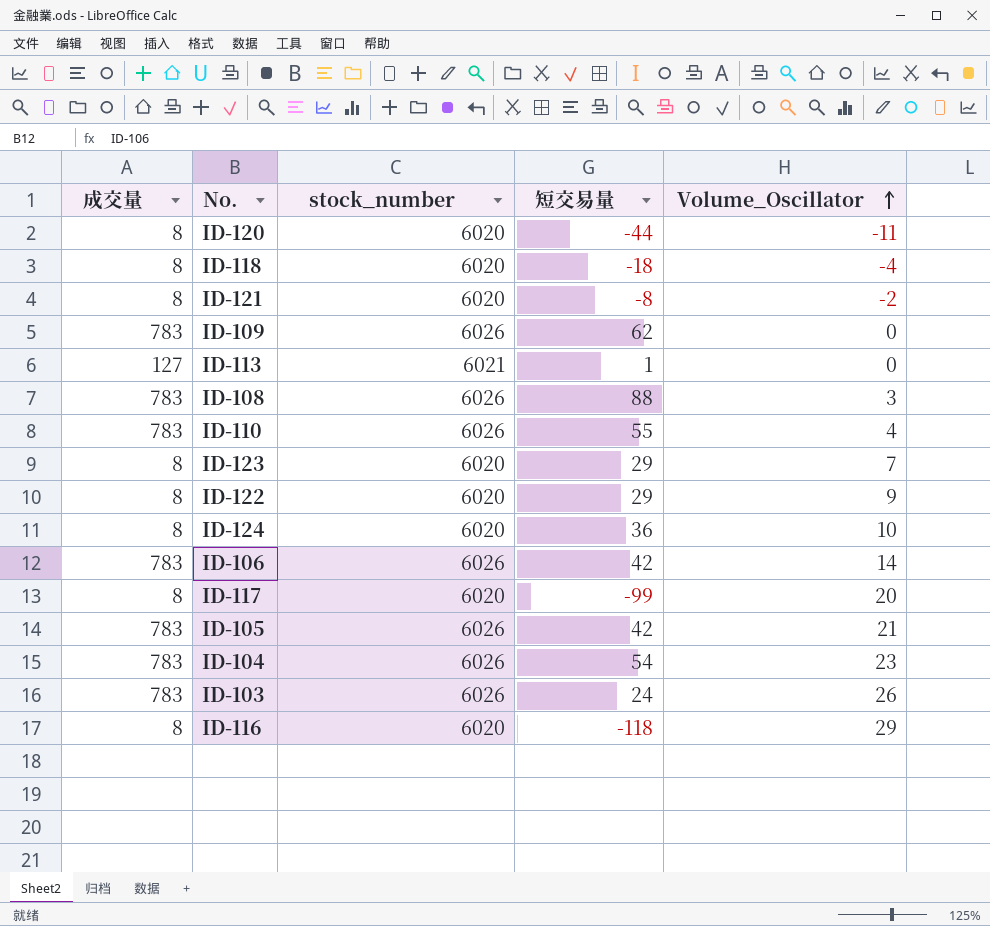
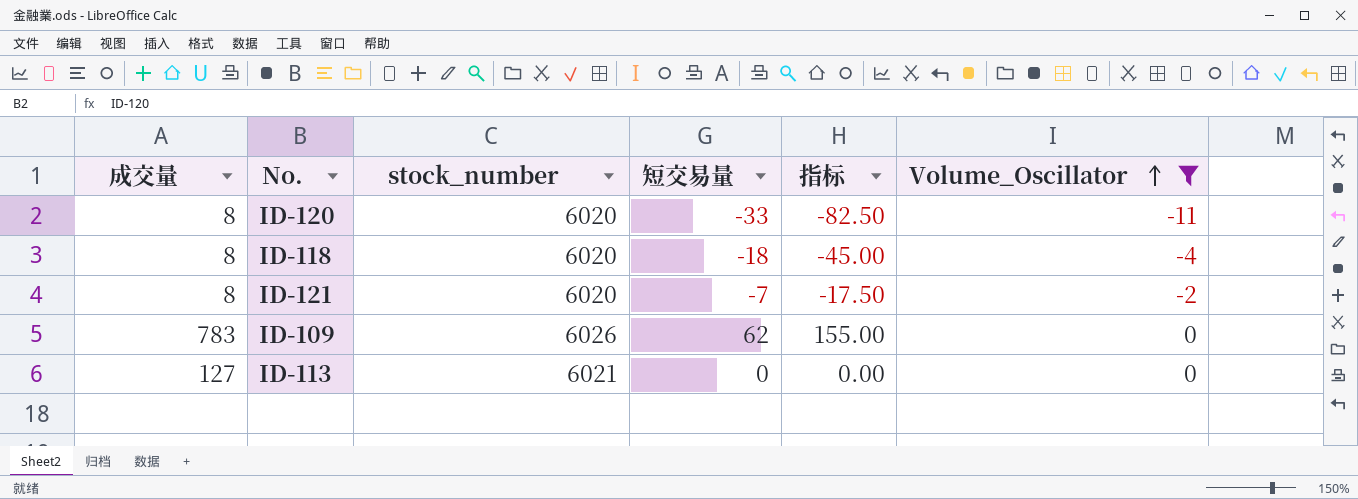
filter: none -> Volume_Oscillator <= 0
column 指标 | formula: none -> [短交易量] * 2.5
ID-120 | 短交易量: -44 -> -33
ID-121 | 短交易量: -8 -> -7
ID-113 | 短交易量: 1 -> 0

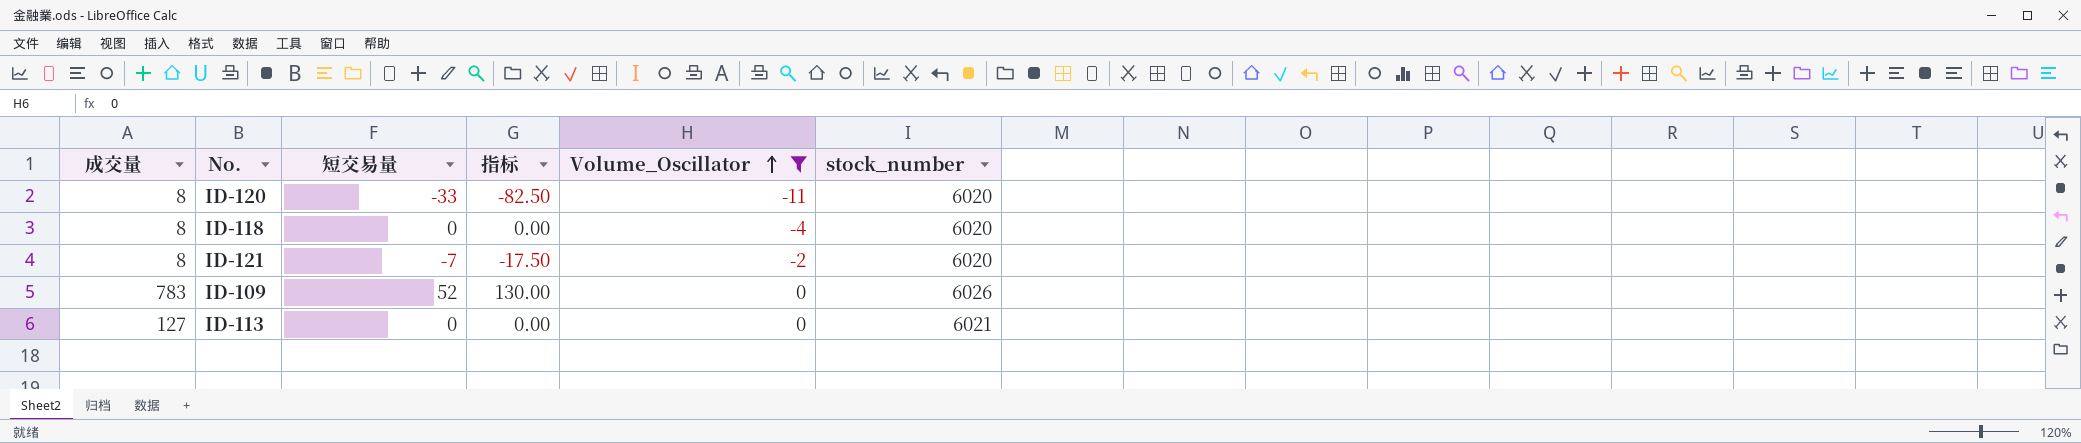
column stock_number | position: 3 -> 6
ID-118 | 短交易量: -18 -> 0
ID-118 | 指标: -45.00 -> 0.00
ID-109 | 短交易量: 62 -> 52
ID-109 | 指标: 155.00 -> 130.00

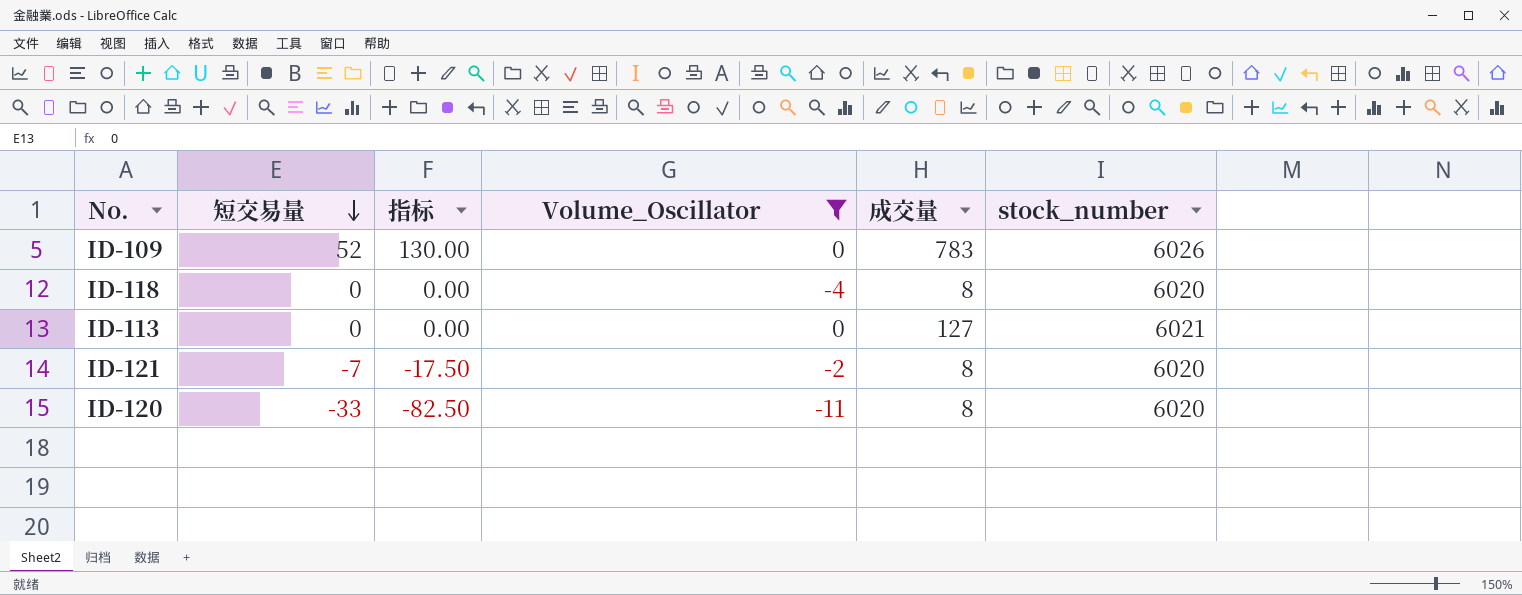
row order: Volume_Oscillator ascending -> 短交易量 descending
column 成交量 | position: 1 -> 5

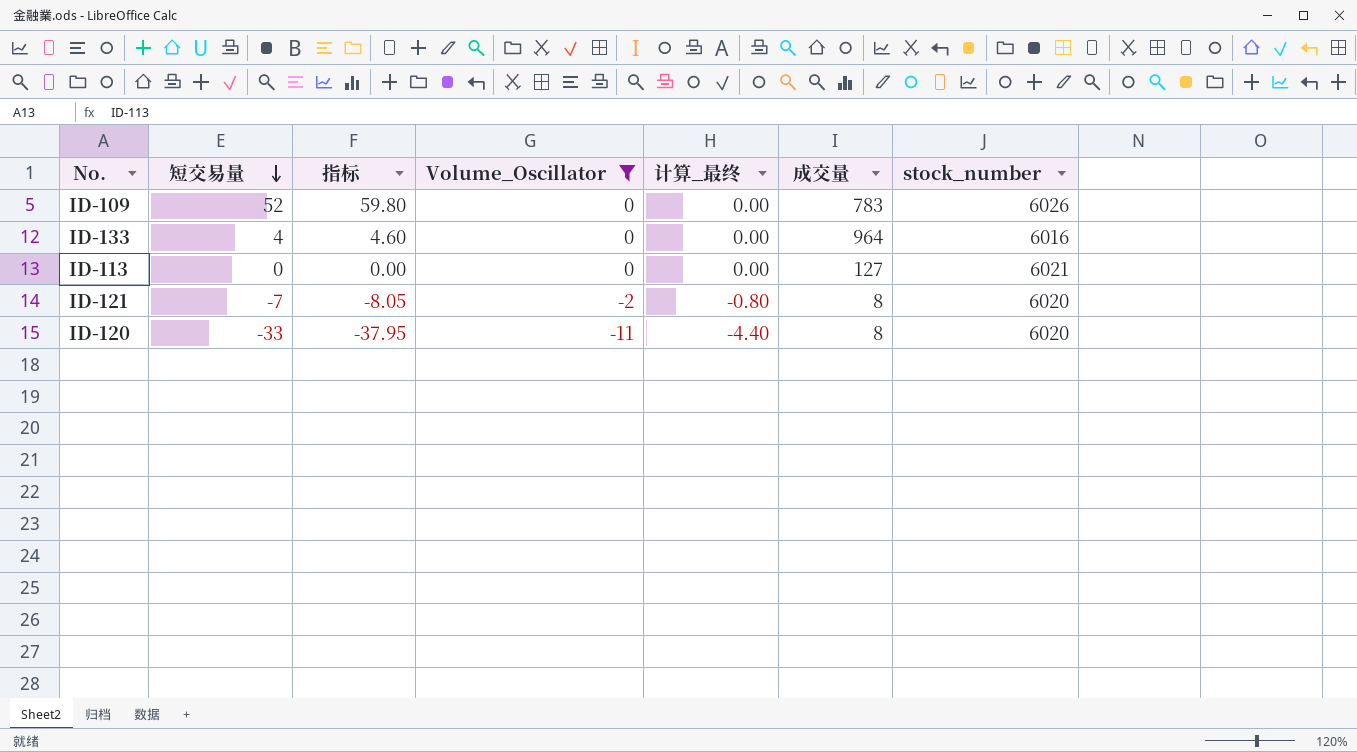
column 指标 | formula: [短交易量] * 2.5 -> [短交易量] * 1.15
column 计算_最终 | formula: none -> [Volume_Oscillator] * 0.4
row ID-118: 0 | 0.00 | -4 | 8 | 6020 -> none
row ID-133: none -> 4 | 4.60 | 0 | 0.00 | 964 | 6016

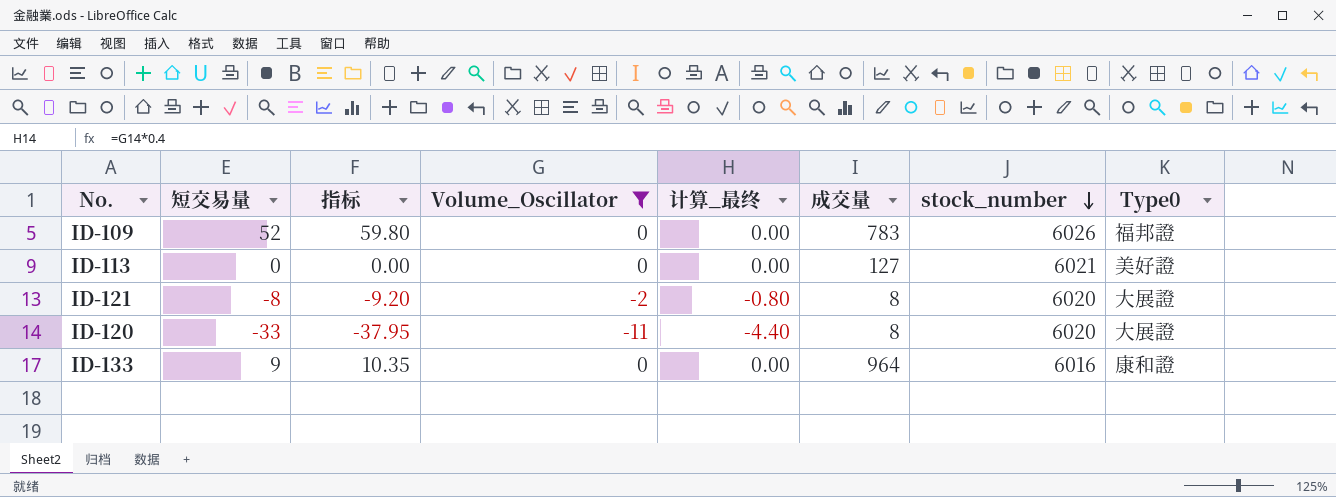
row order: 短交易量 descending -> stock_number descending
column Type0 | position: none -> 8
ID-121 | 短交易量: -7 -> -8
ID-121 | 指标: -8.05 -> -9.20
ID-133 | 短交易量: 4 -> 9
ID-133 | 指标: 4.60 -> 10.35

